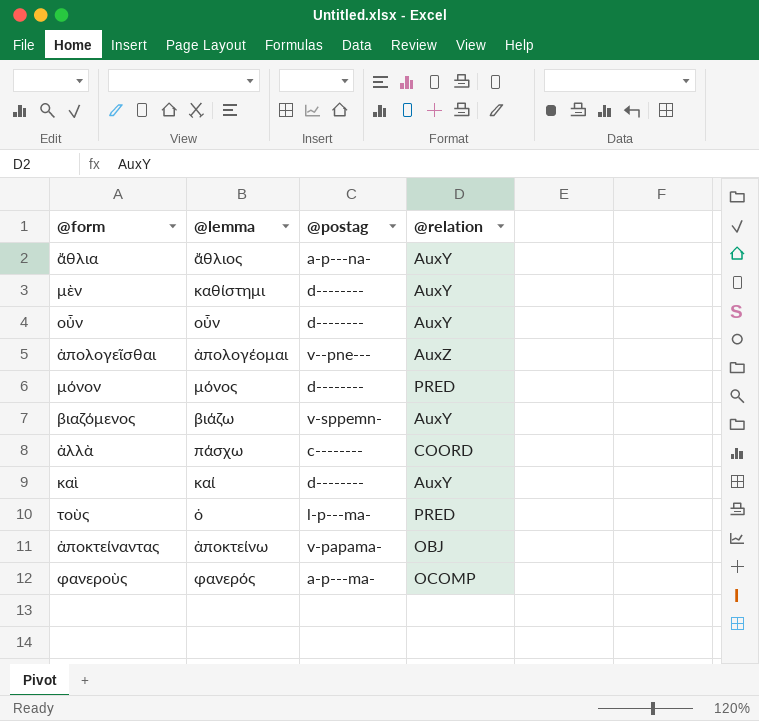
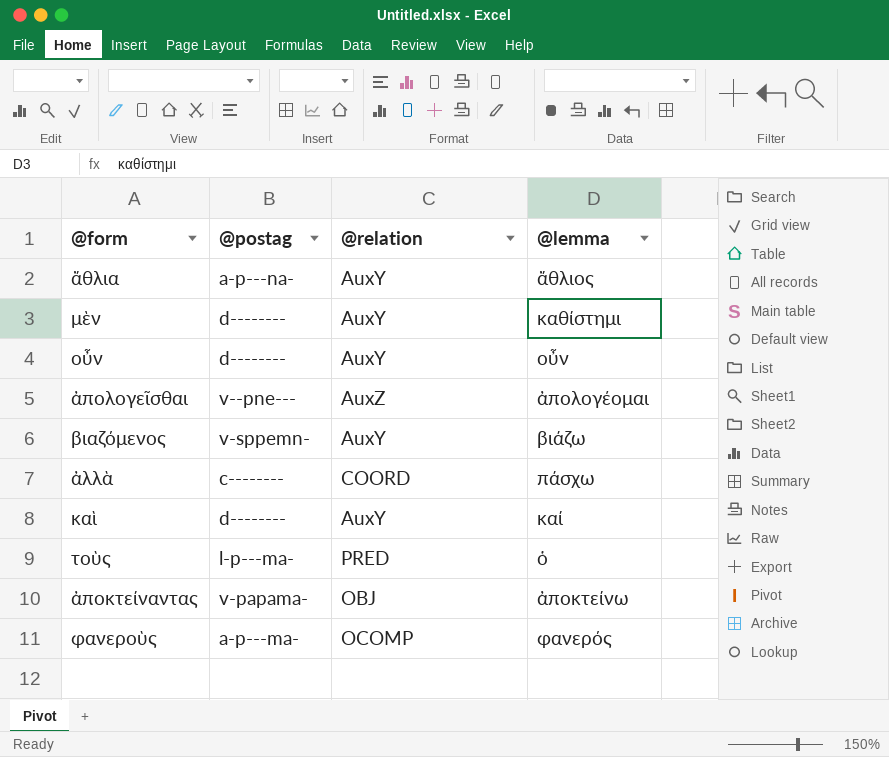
column @lemma | position: 2 -> 4
row μόνον: μόνος | d-------- | PRED -> none

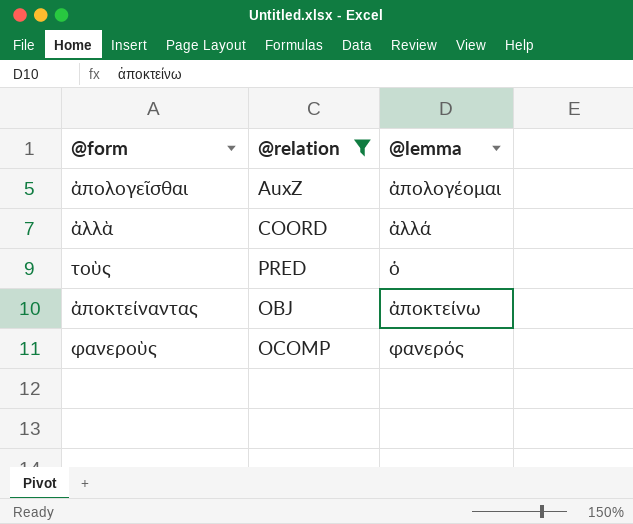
filter: none -> @relation != AuxY
column @postag | position: 2 -> none
ἀλλὰ | @lemma: πάσχω -> ἀλλά

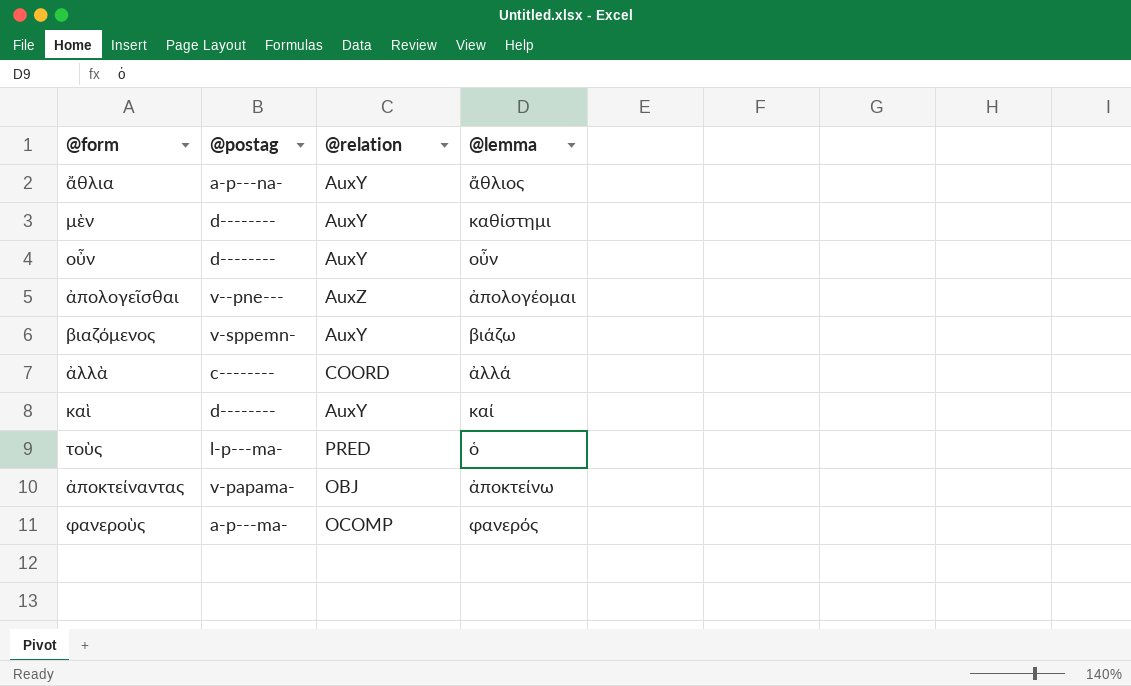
filter: @relation != AuxY -> none
column @postag | position: none -> 2

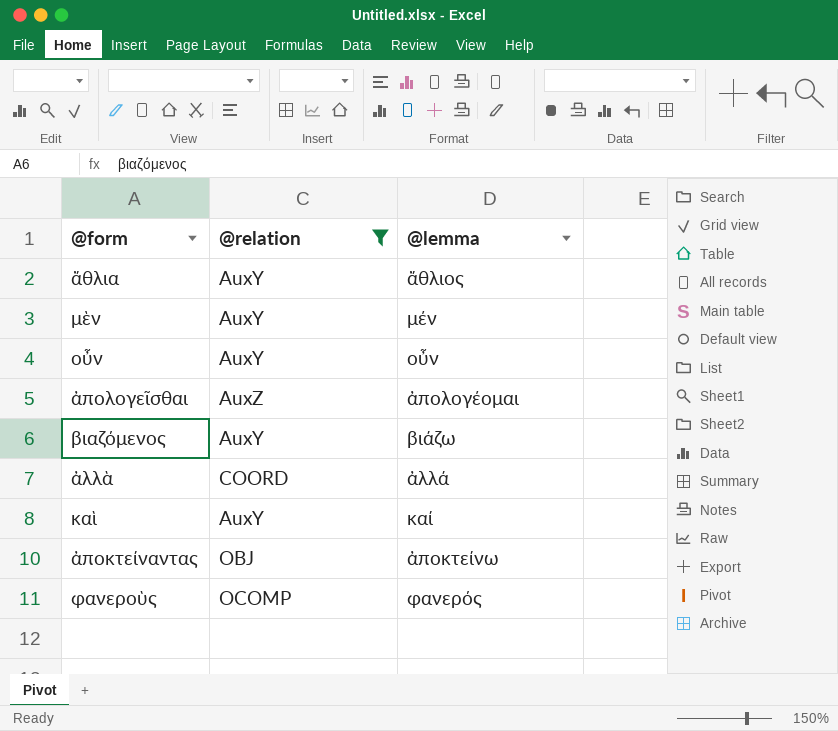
filter: none -> @relation != PRED
column @postag | position: 2 -> none
μὲν | @lemma: καθίστημι -> μέν

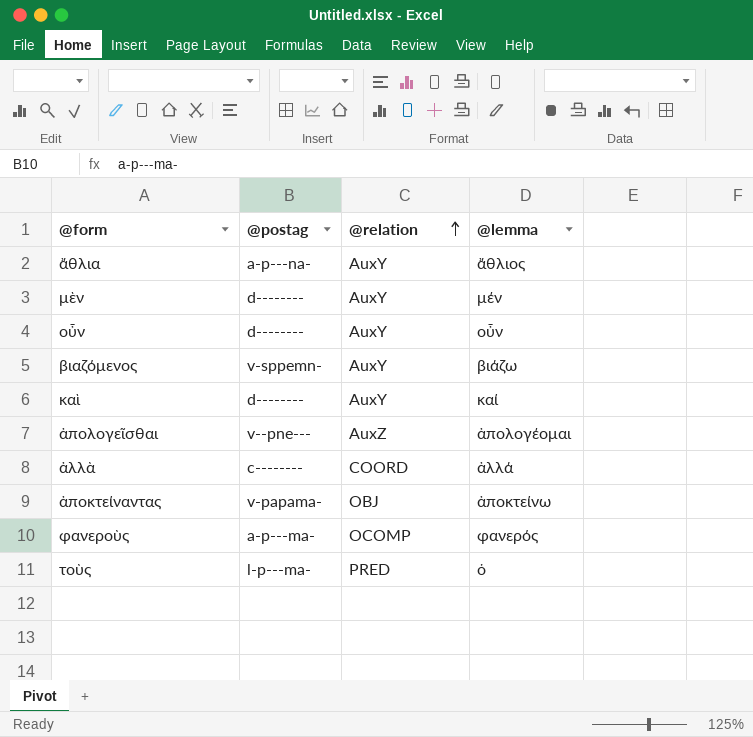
filter: @relation != PRED -> none
row order: none -> @relation ascending
column @postag | position: none -> 2

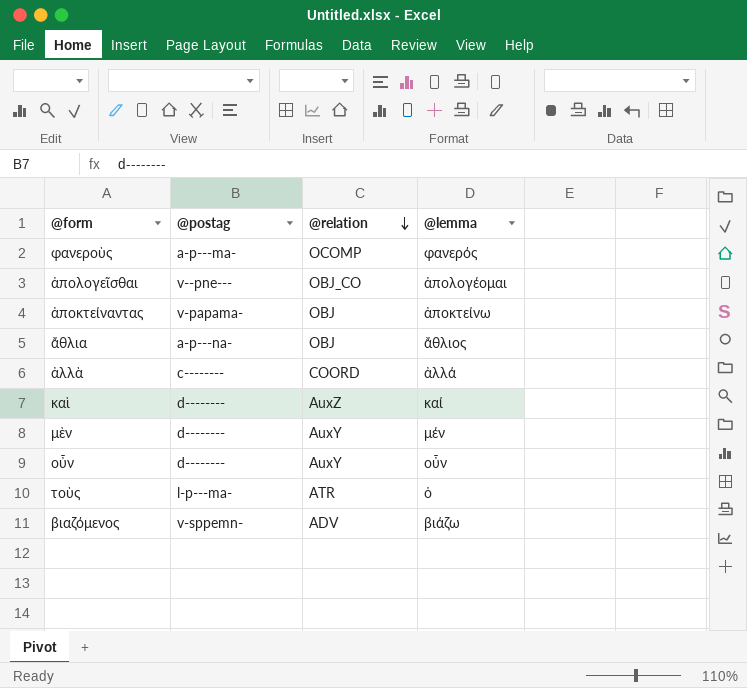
row order: @relation ascending -> @relation descending
ἀπολογεῖσθαι | @relation: AuxZ -> OBJ_CO
ἄθλια | @relation: AuxY -> OBJ
καὶ | @relation: AuxY -> AuxZ
τοὺς | @relation: PRED -> ATR
βιαζόμενος | @relation: AuxY -> ADV

